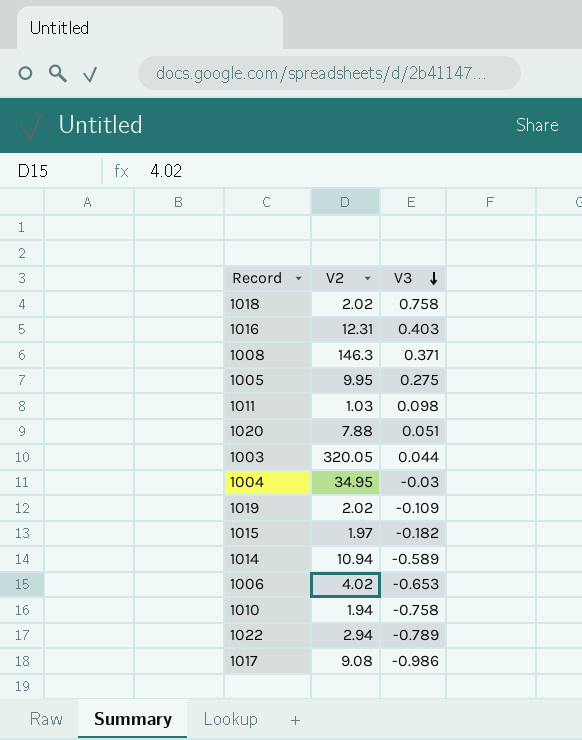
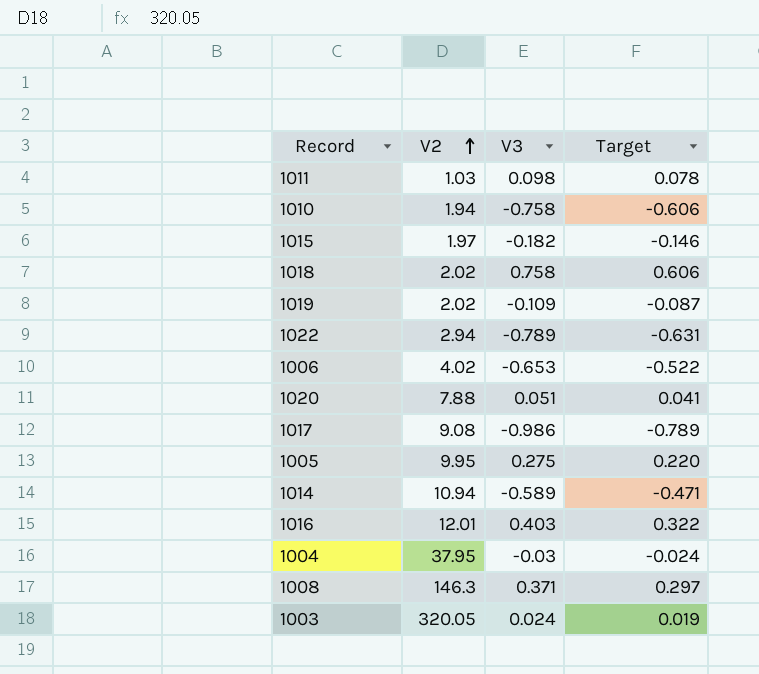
row order: V3 descending -> V2 ascending
column Target | formula: none -> [V3] * 0.8
1016 | V2: 12.31 -> 12.01
1004 | V2: 34.95 -> 37.95
1003 | V3: 0.044 -> 0.024

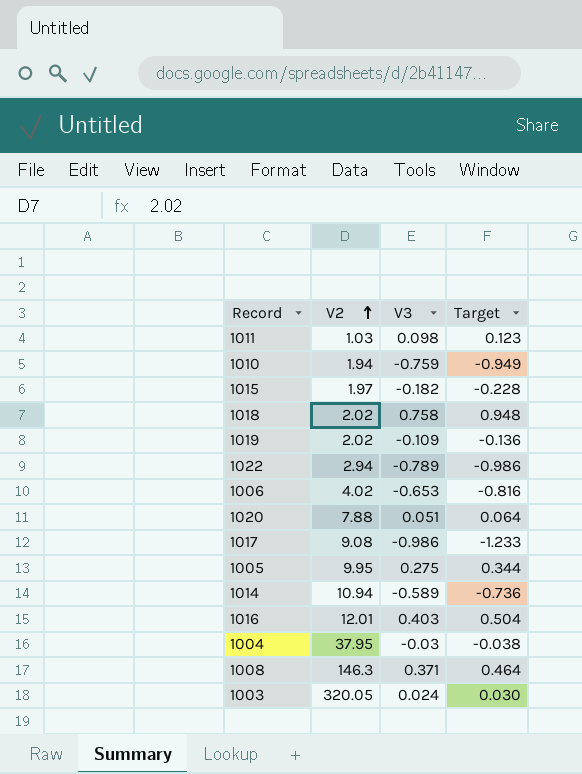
column Target | formula: [V3] * 0.8 -> [V3] * 1.25
1010 | V3: -0.758 -> -0.759

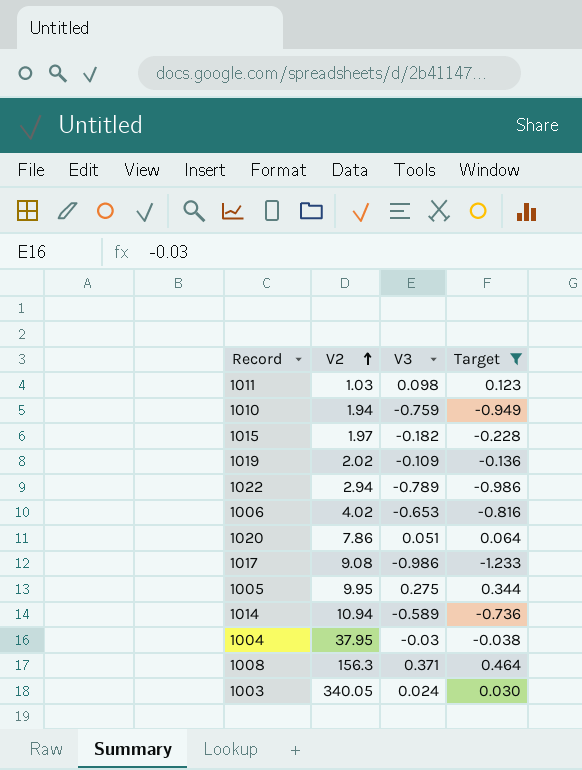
filter: none -> Target <= 0.464
1020 | V2: 7.88 -> 7.86
1008 | V2: 146.3 -> 156.3
1003 | V2: 320.05 -> 340.05

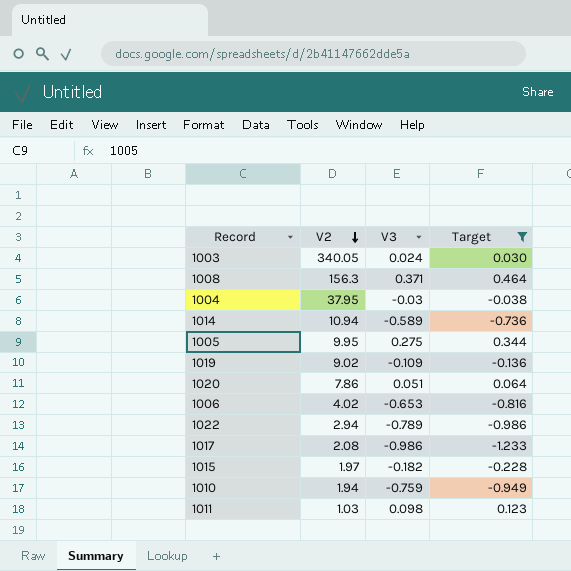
row order: V2 ascending -> V2 descending
1019 | V2: 2.02 -> 9.02
1017 | V2: 9.08 -> 2.08

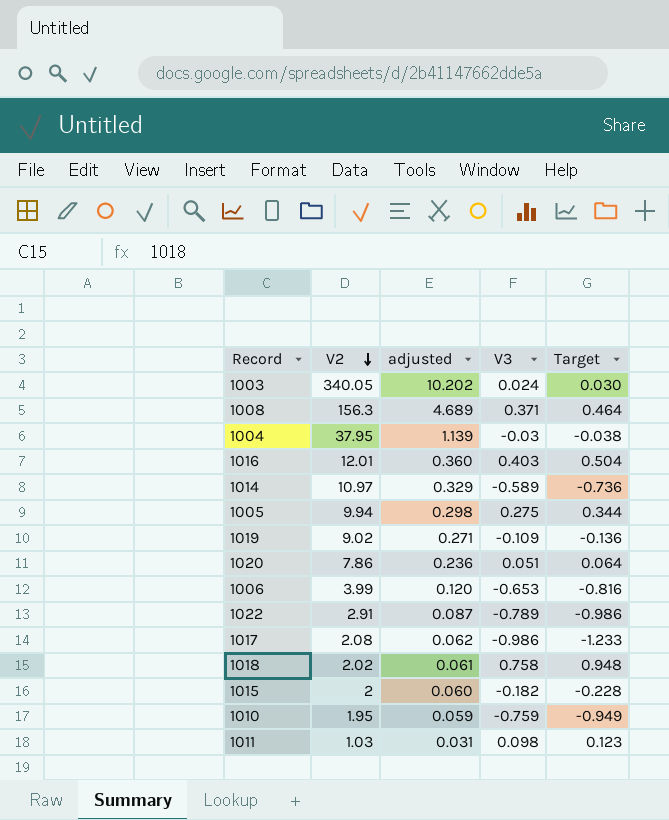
filter: Target <= 0.464 -> none
column adjusted | formula: none -> [V2] * 0.03
1014 | V2: 10.94 -> 10.97
1005 | V2: 9.95 -> 9.94
1006 | V2: 4.02 -> 3.99
1022 | V2: 2.94 -> 2.91
1015 | V2: 1.97 -> 2
1010 | V2: 1.94 -> 1.95

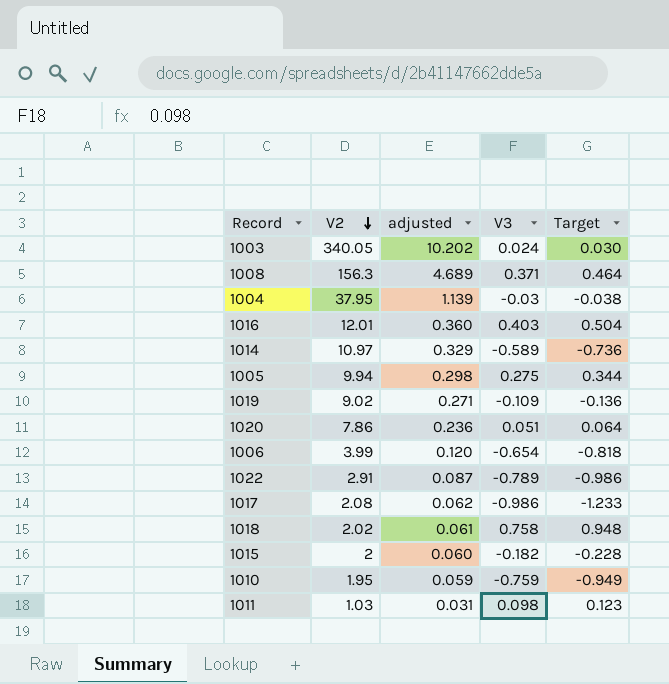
1006 | V3: -0.653 -> -0.654
1006 | Target: -0.816 -> -0.818

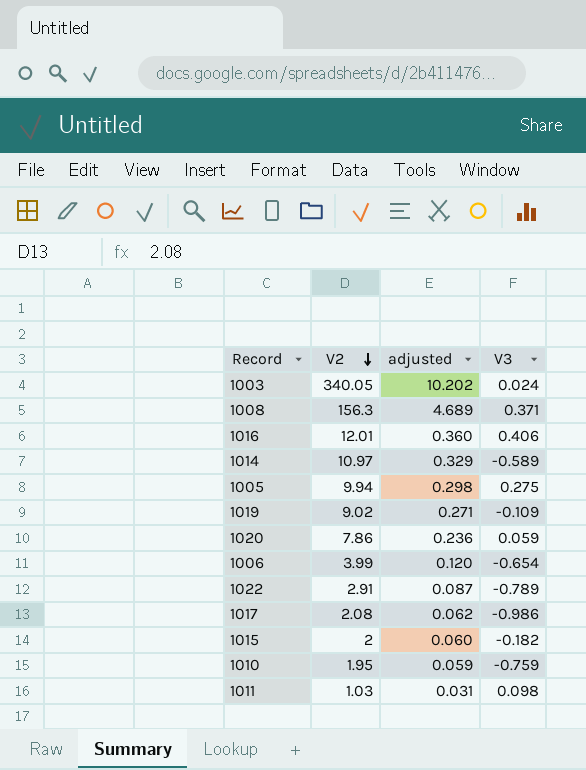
column Target | formula: [V3] * 1.25 -> none
row 1004: 37.95 | 1.139 | -0.03 | -0.038 -> none
row 1018: 2.02 | 0.061 | 0.758 | 0.948 -> none
1016 | V3: 0.403 -> 0.406
1020 | V3: 0.051 -> 0.059

